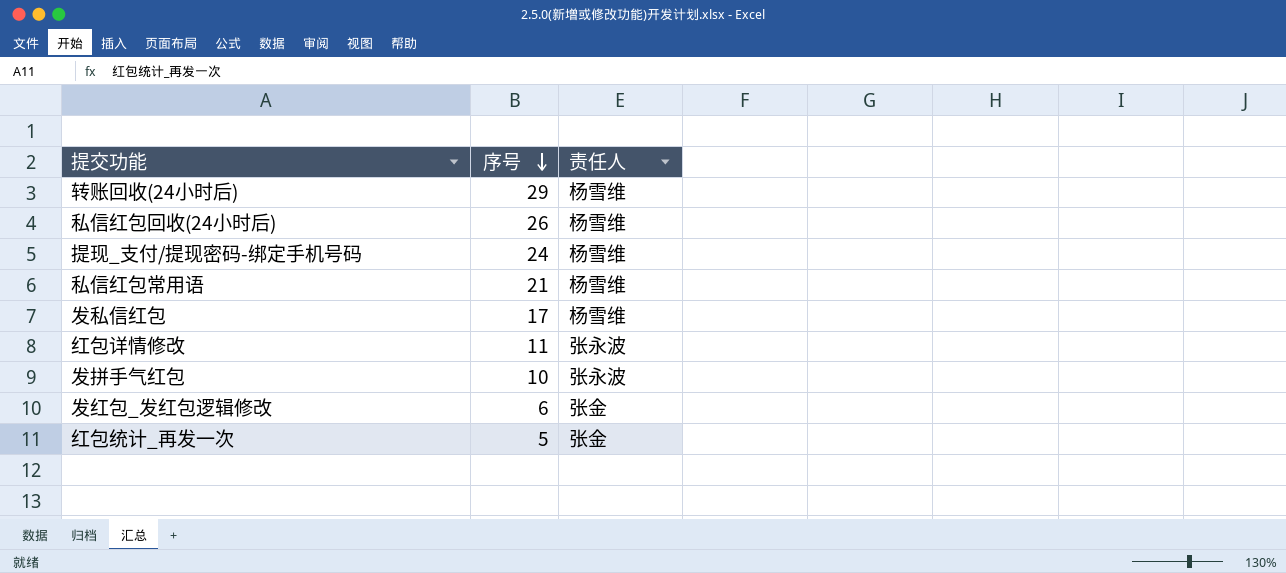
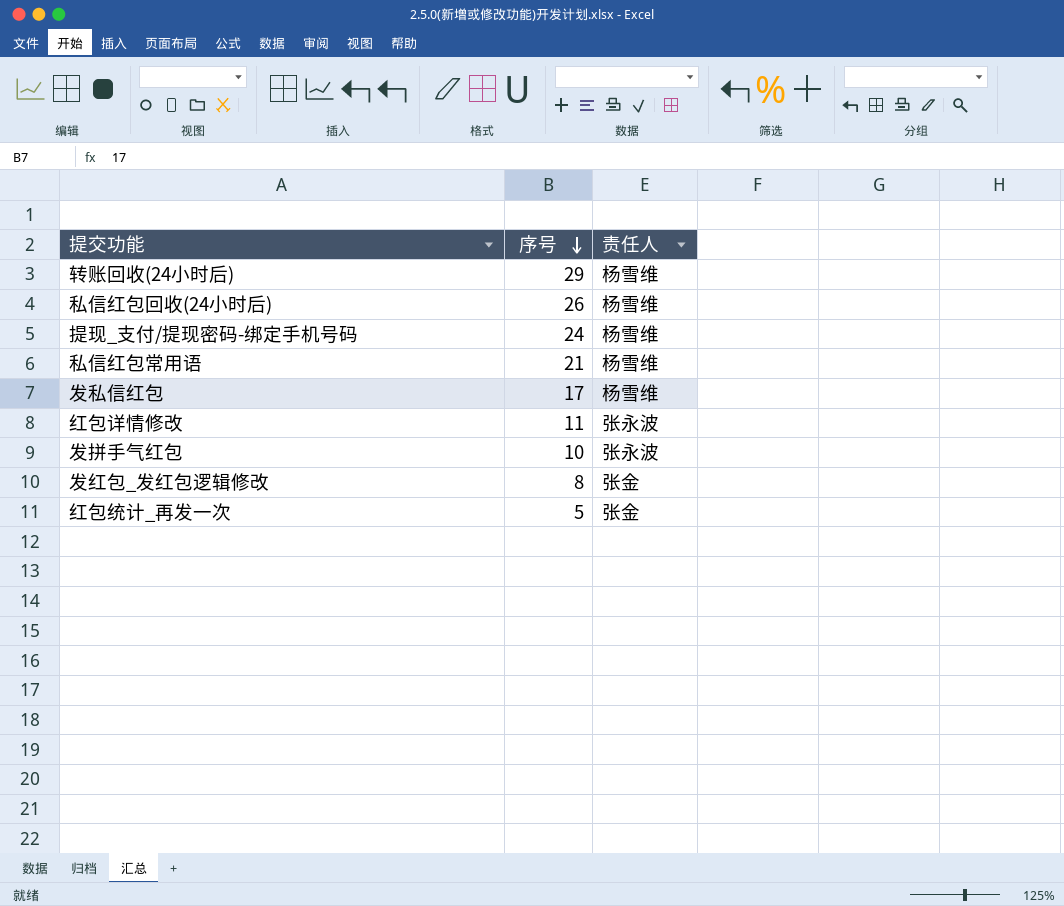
发红包_发红包逻辑修改 | 序号: 6 -> 8

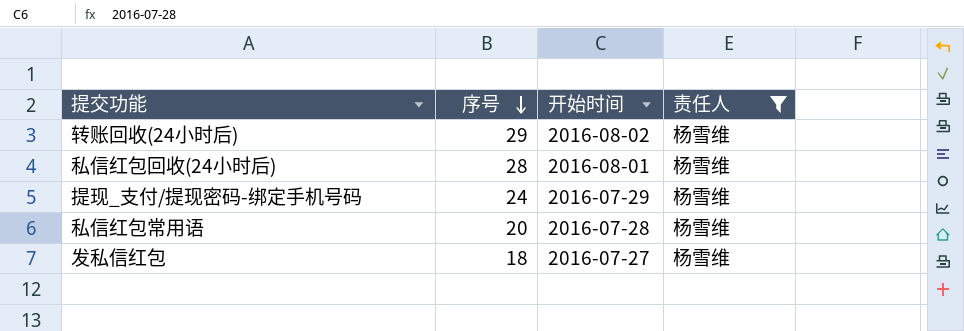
filter: none -> 责任人 = 杨雪维
column 开始时间 | position: none -> 3
私信红包回收(24小时后) | 序号: 26 -> 28
私信红包常用语 | 序号: 21 -> 20
发私信红包 | 序号: 17 -> 18

